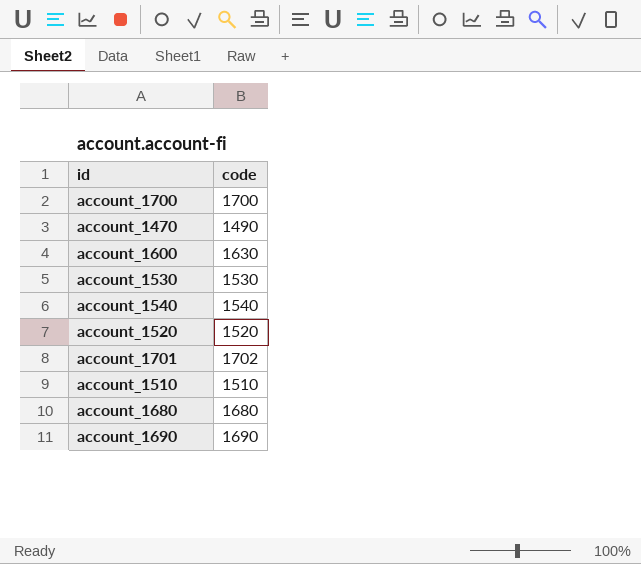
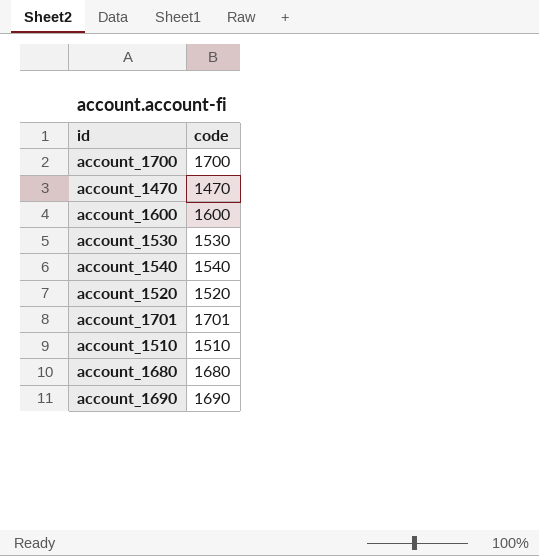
account_1470 | code: 1490 -> 1470
account_1600 | code: 1630 -> 1600
account_1701 | code: 1702 -> 1701

